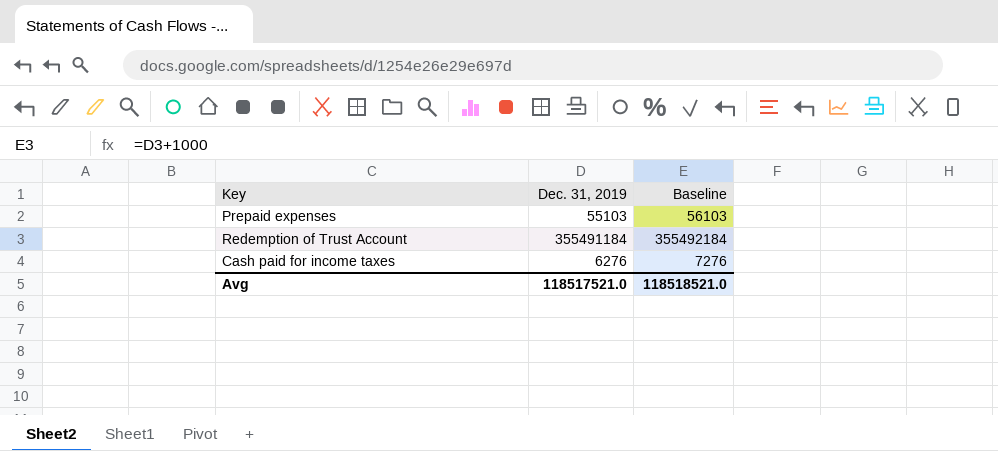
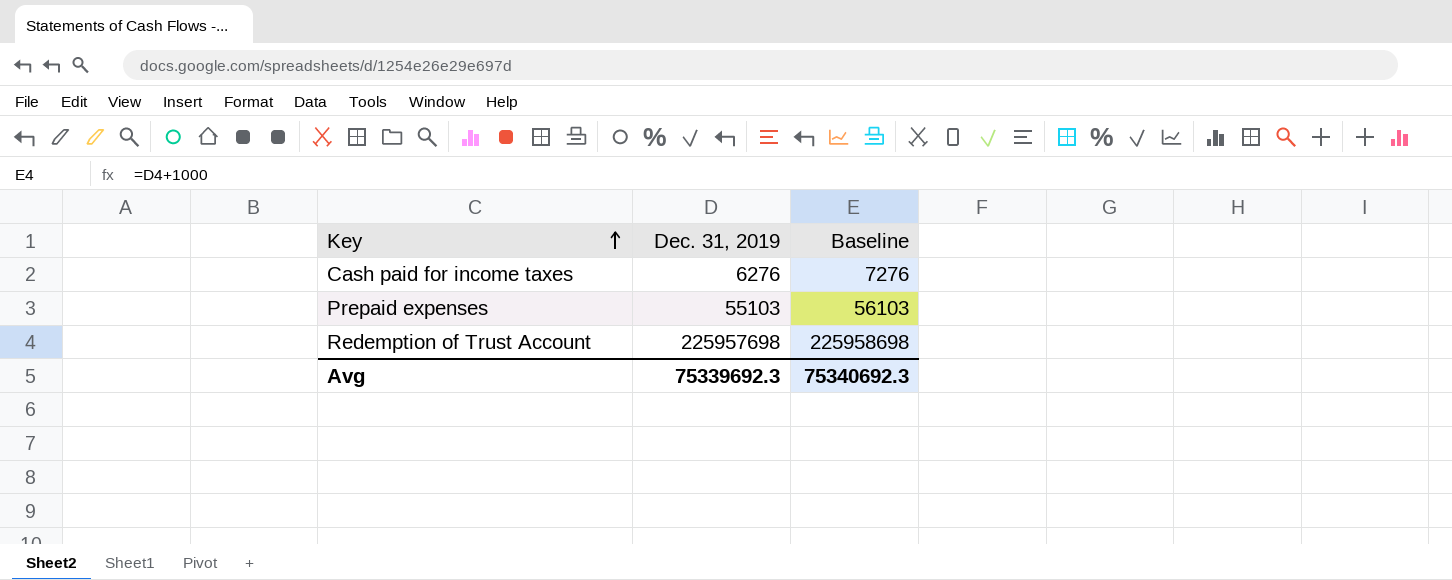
row order: none -> Key ascending
Redemption of Trust Account | Dec. 31, 2019: 355491184 -> 225957698
Redemption of Trust Account | Baseline: 355492184 -> 225958698
Avg | Dec. 31, 2019: 118517521.0 -> 75339692.3
Avg | Baseline: 118518521.0 -> 75340692.3

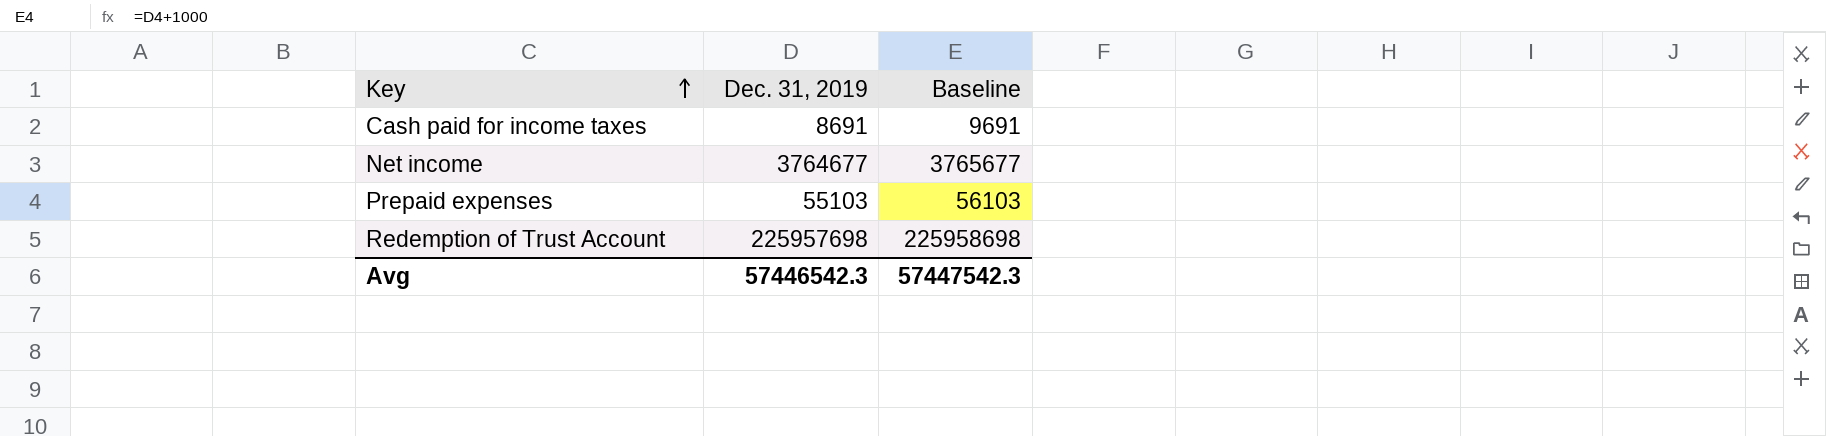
Cash paid for income taxes | Dec. 31, 2019: 6276 -> 8691
Cash paid for income taxes | Baseline: 7276 -> 9691
row Net income: none -> 3764677 | 3765677
Avg | Dec. 31, 2019: 75339692.3 -> 57446542.3
Avg | Baseline: 75340692.3 -> 57447542.3

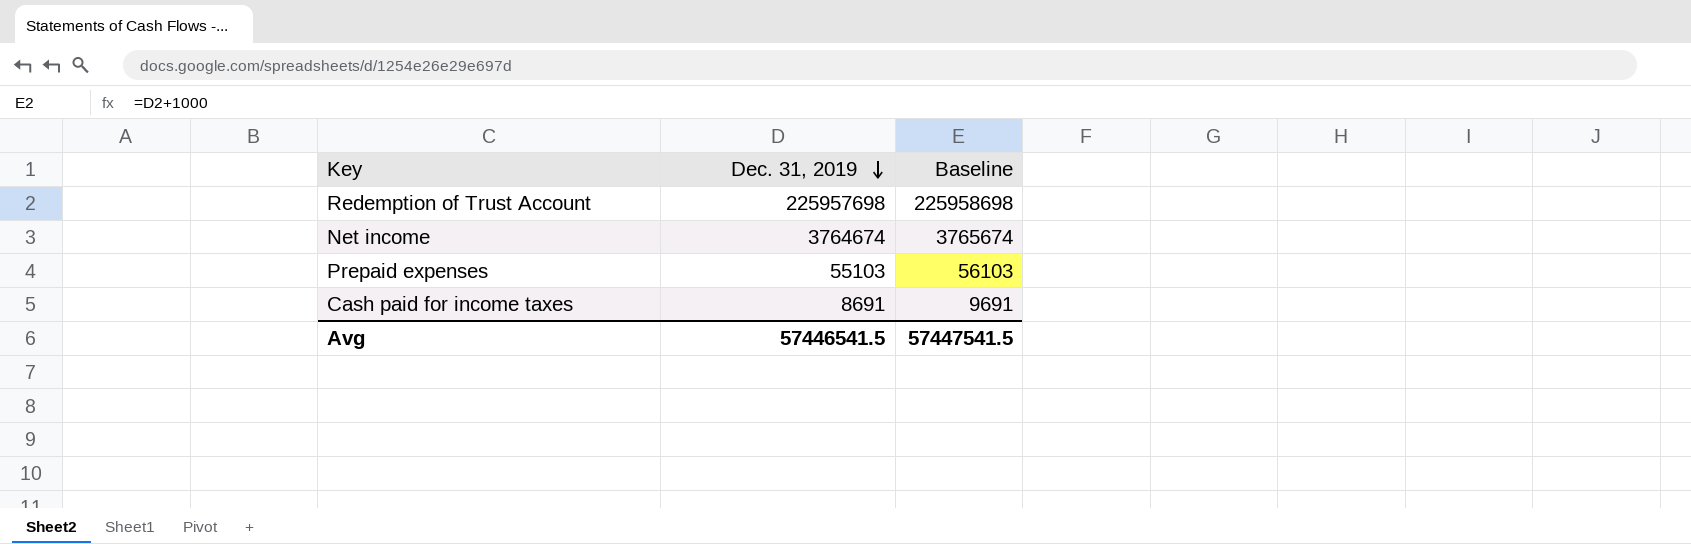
row order: Key ascending -> Dec. 31, 2019 descending
Net income | Dec. 31, 2019: 3764677 -> 3764674
Net income | Baseline: 3765677 -> 3765674
Avg | Dec. 31, 2019: 57446542.3 -> 57446541.5
Avg | Baseline: 57447542.3 -> 57447541.5

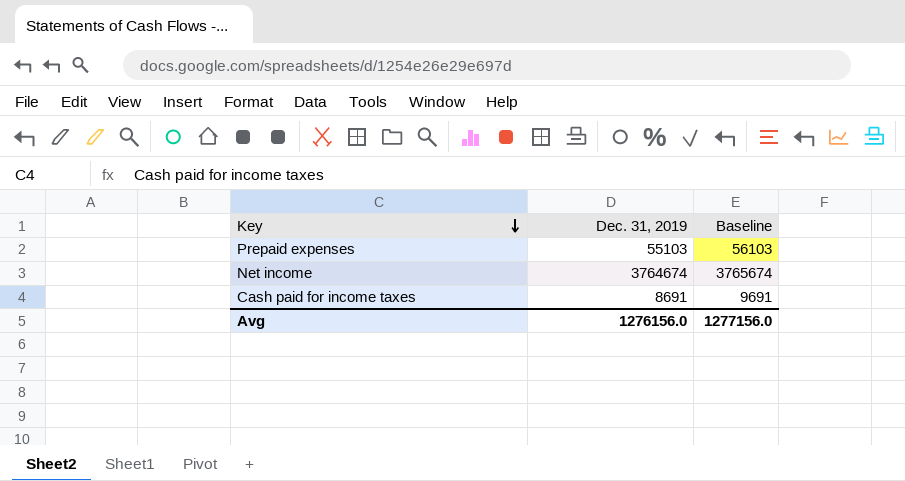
row order: Dec. 31, 2019 descending -> Key descending
row Redemption of Trust Account: 225957698 | 225958698 -> none
Avg | Dec. 31, 2019: 57446541.5 -> 1276156.0
Avg | Baseline: 57447541.5 -> 1277156.0

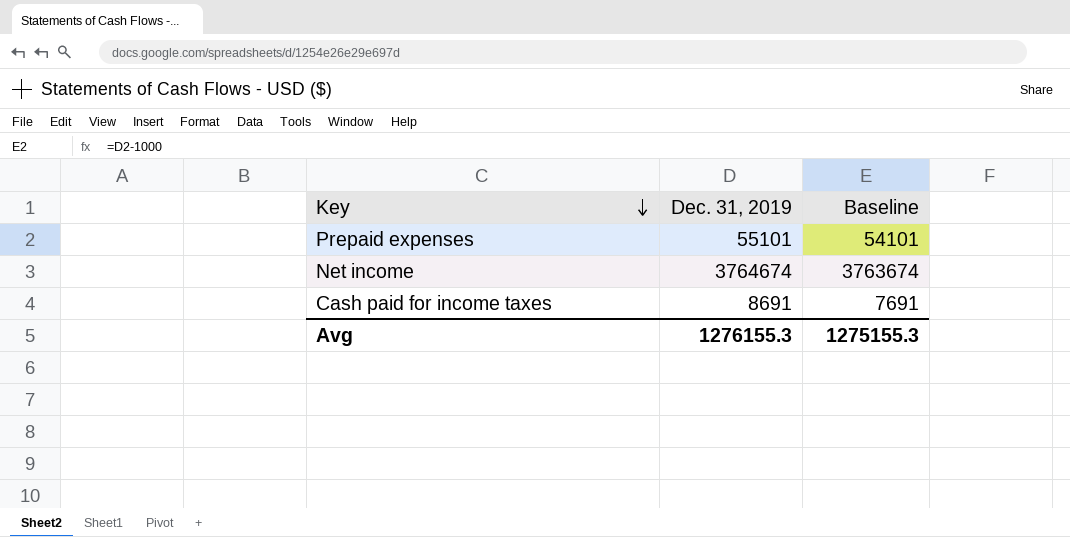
column Baseline | formula: [Dec. 31, 2019] + 1000 -> [Dec. 31, 2019] - 1000
Prepaid expenses | Dec. 31, 2019: 55103 -> 55101
Avg | Dec. 31, 2019: 1276156.0 -> 1276155.3
Avg | Baseline: 1277156.0 -> 1275155.3

